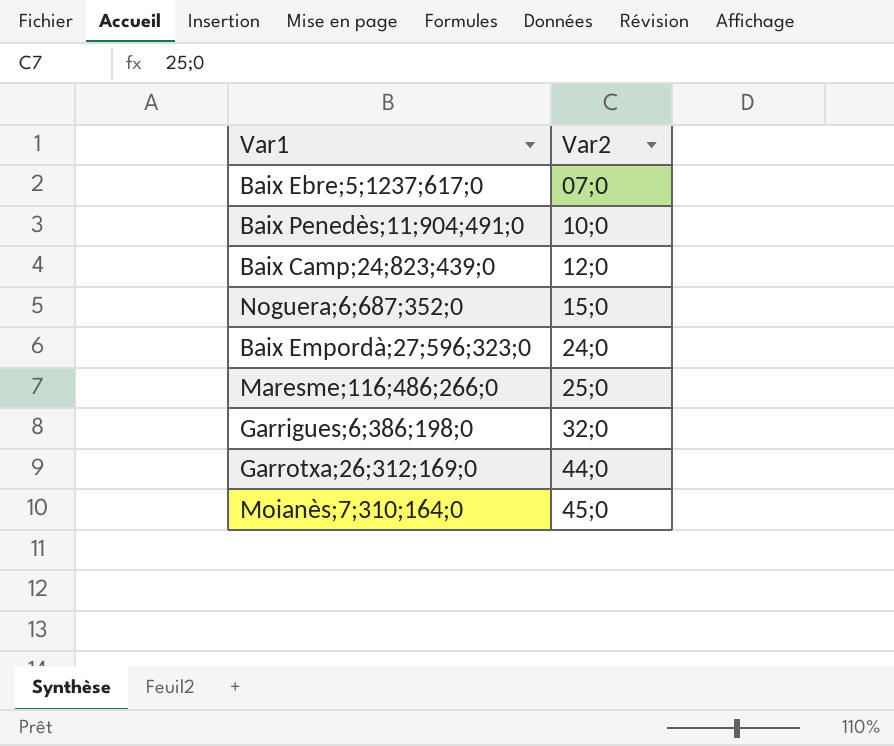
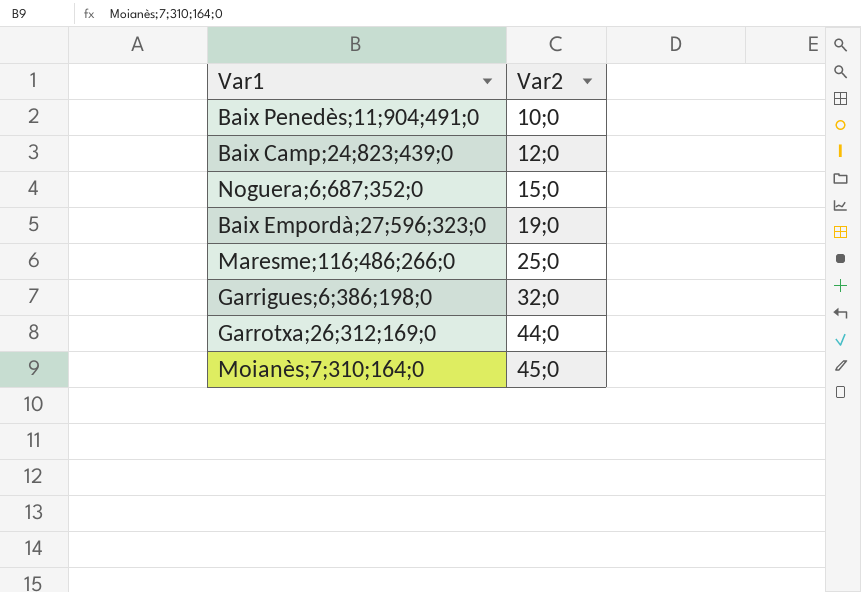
row Baix Ebre;5;1237;617;0: 07;0 -> none
Baix Empordà;27;596;323;0 | Var2: 24;0 -> 19;0

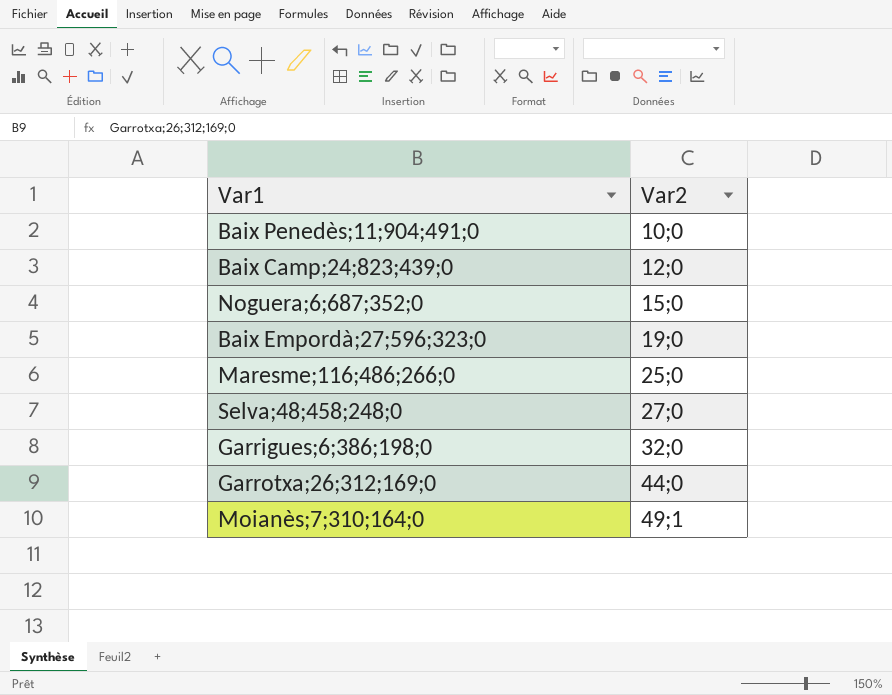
row Selva;48;458;248;0: none -> 27;0
Moianès;7;310;164;0 | Var2: 45;0 -> 49;1

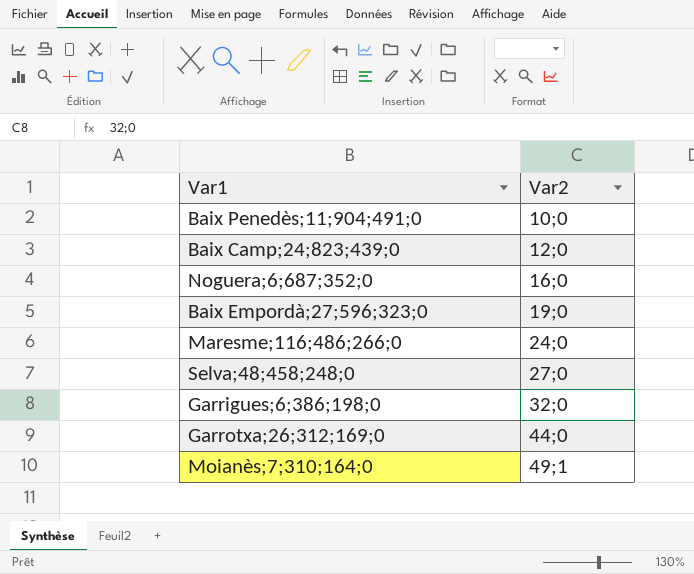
Noguera;6;687;352;0 | Var2: 15;0 -> 16;0
Maresme;116;486;266;0 | Var2: 25;0 -> 24;0

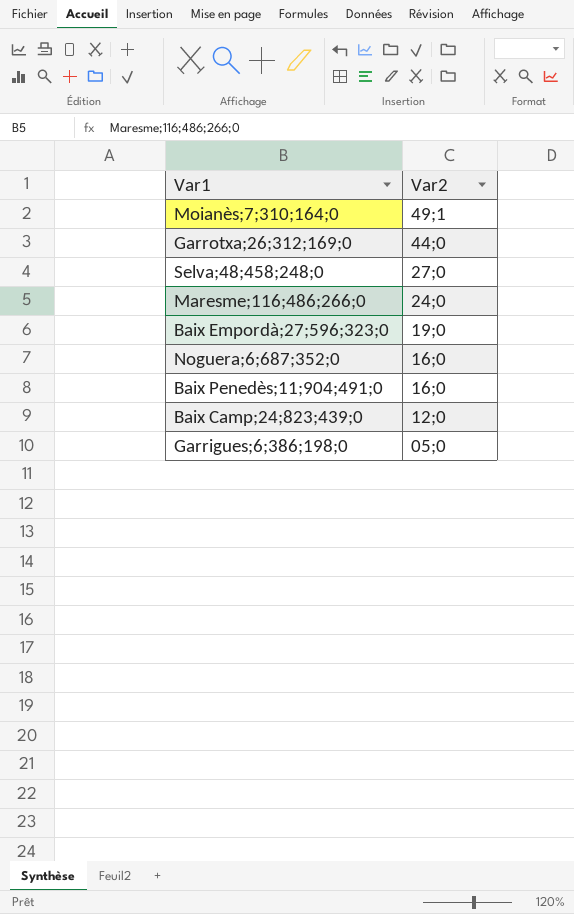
row order: Var2 ascending -> Var2 descending
Baix Penedès;11;904;491;0 | Var2: 10;0 -> 16;0
Garrigues;6;386;198;0 | Var2: 32;0 -> 05;0

